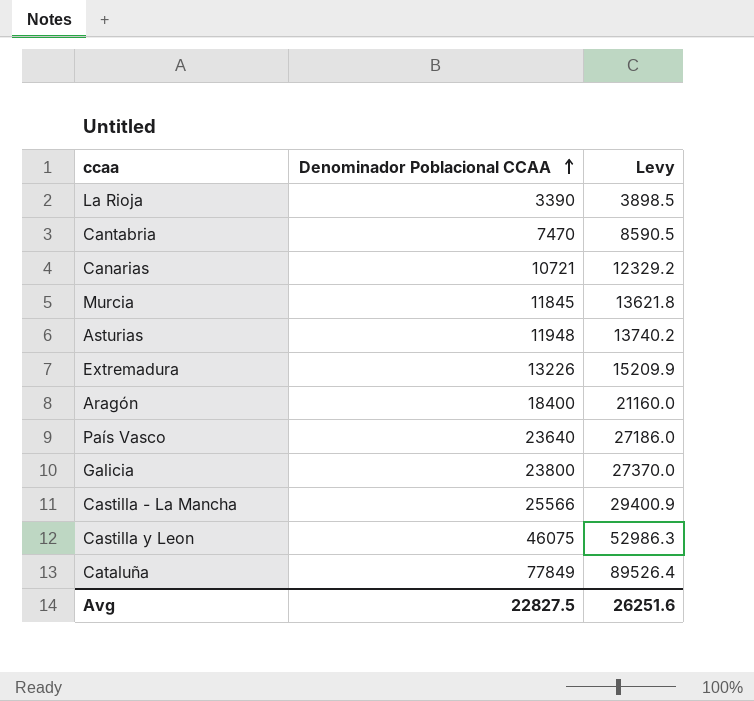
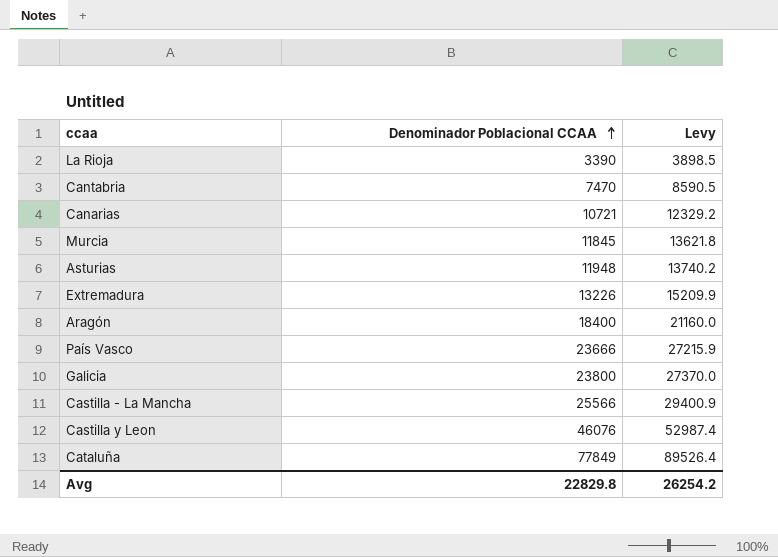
País Vasco | Denominador Poblacional CCAA: 23640 -> 23666
País Vasco | Levy: 27186.0 -> 27215.9
Castilla y Leon | Denominador Poblacional CCAA: 46075 -> 46076
Castilla y Leon | Levy: 52986.3 -> 52987.4
Avg | Denominador Poblacional CCAA: 22827.5 -> 22829.8
Avg | Levy: 26251.6 -> 26254.2

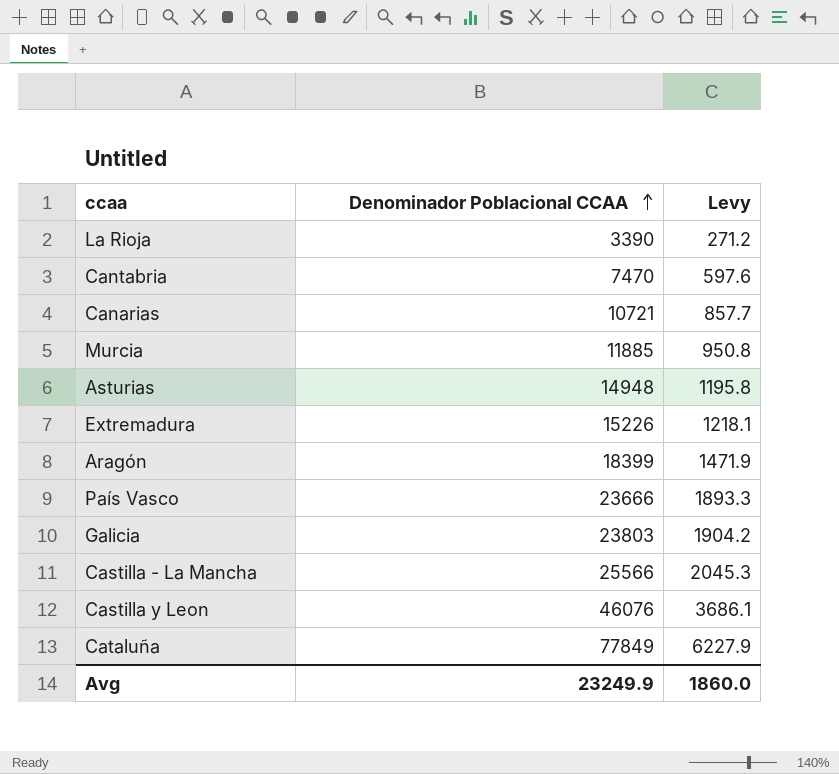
column Levy | formula: [Denominador Poblacional CCAA] * 1.15 -> [Denominador Poblacional CCAA] * 0.08
Murcia | Denominador Poblacional CCAA: 11845 -> 11885
Asturias | Denominador Poblacional CCAA: 11948 -> 14948
Extremadura | Denominador Poblacional CCAA: 13226 -> 15226
Aragón | Denominador Poblacional CCAA: 18400 -> 18399
Galicia | Denominador Poblacional CCAA: 23800 -> 23803
Avg | Denominador Poblacional CCAA: 22829.8 -> 23249.9
Avg | Levy: 26254.2 -> 1860.0

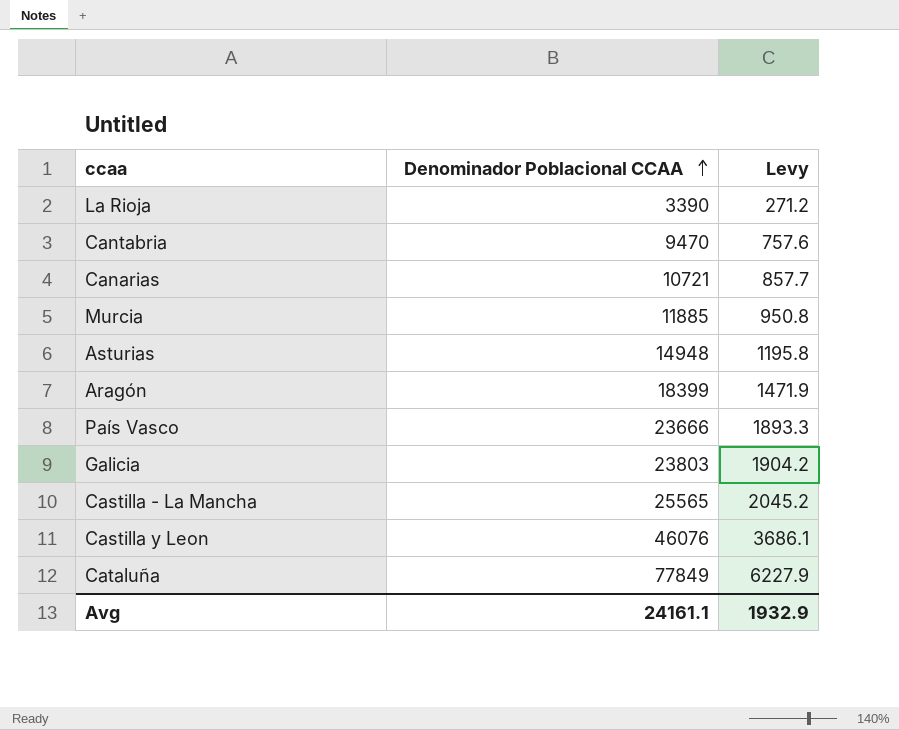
row Extremadura: 15226 | 1218.1 -> none
Cantabria | Denominador Poblacional CCAA: 7470 -> 9470
Cantabria | Levy: 597.6 -> 757.6
Castilla - La Mancha | Denominador Poblacional CCAA: 25566 -> 25565
Castilla - La Mancha | Levy: 2045.3 -> 2045.2
Avg | Denominador Poblacional CCAA: 23249.9 -> 24161.1
Avg | Levy: 1860.0 -> 1932.9

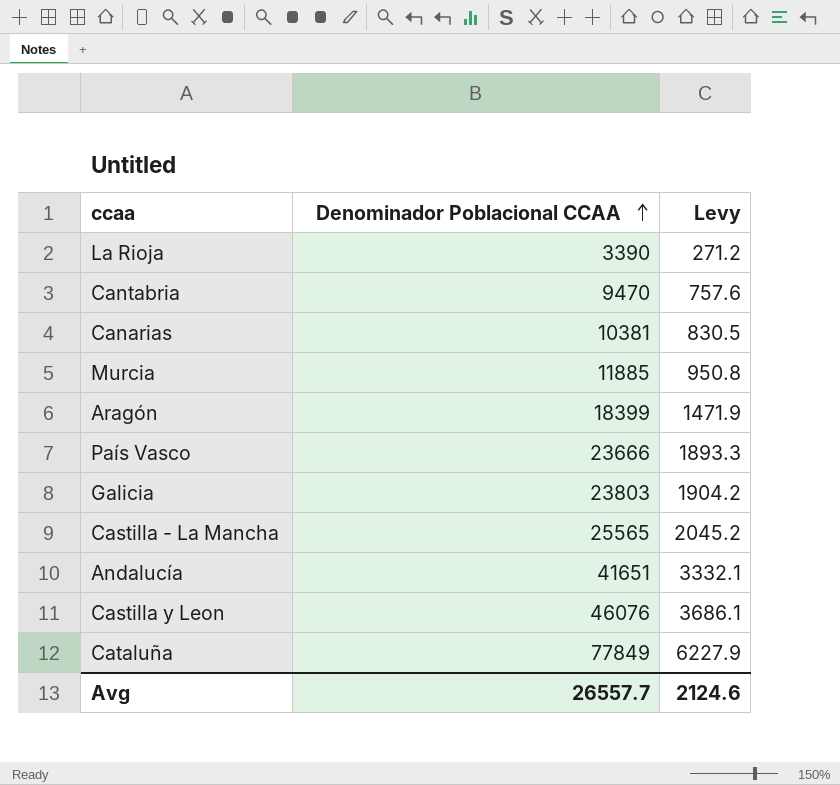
row Asturias: 14948 | 1195.8 -> none
Canarias | Denominador Poblacional CCAA: 10721 -> 10381
Canarias | Levy: 857.7 -> 830.5
row Andalucía: none -> 41651 | 3332.1
Avg | Denominador Poblacional CCAA: 24161.1 -> 26557.7
Avg | Levy: 1932.9 -> 2124.6

